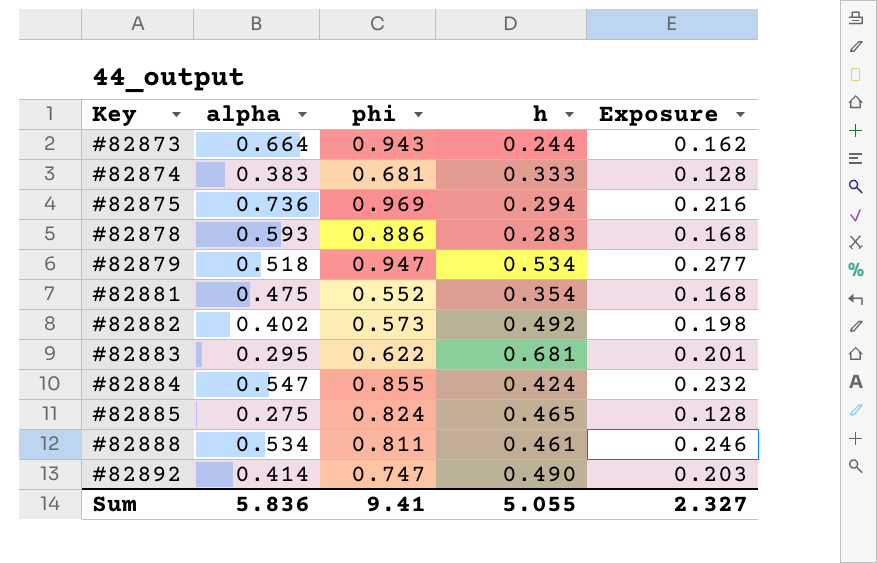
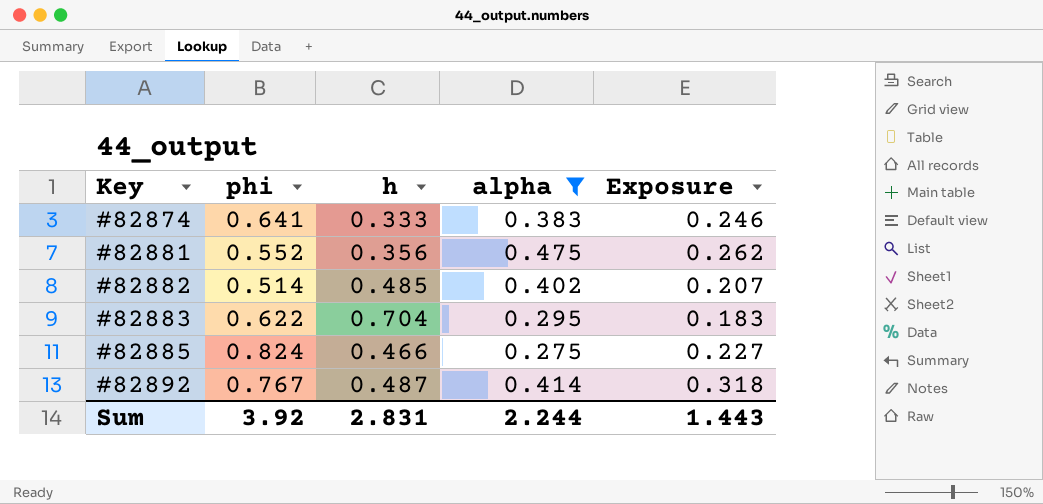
filter: none -> alpha <= 0.475
column alpha | position: 2 -> 4
column Exposure | formula: [alpha] * [h] -> [phi] * [alpha]
#82874 | phi: 0.681 -> 0.641
#82881 | h: 0.354 -> 0.356
#82882 | phi: 0.573 -> 0.514
#82882 | h: 0.492 -> 0.485
#82883 | h: 0.681 -> 0.704
#82885 | h: 0.465 -> 0.466
#82892 | phi: 0.747 -> 0.767
#82892 | h: 0.490 -> 0.487
Sum | phi: 9.41 -> 3.92
Sum | h: 5.055 -> 2.831
Sum | alpha: 5.836 -> 2.244
Sum | Exposure: 2.327 -> 1.443

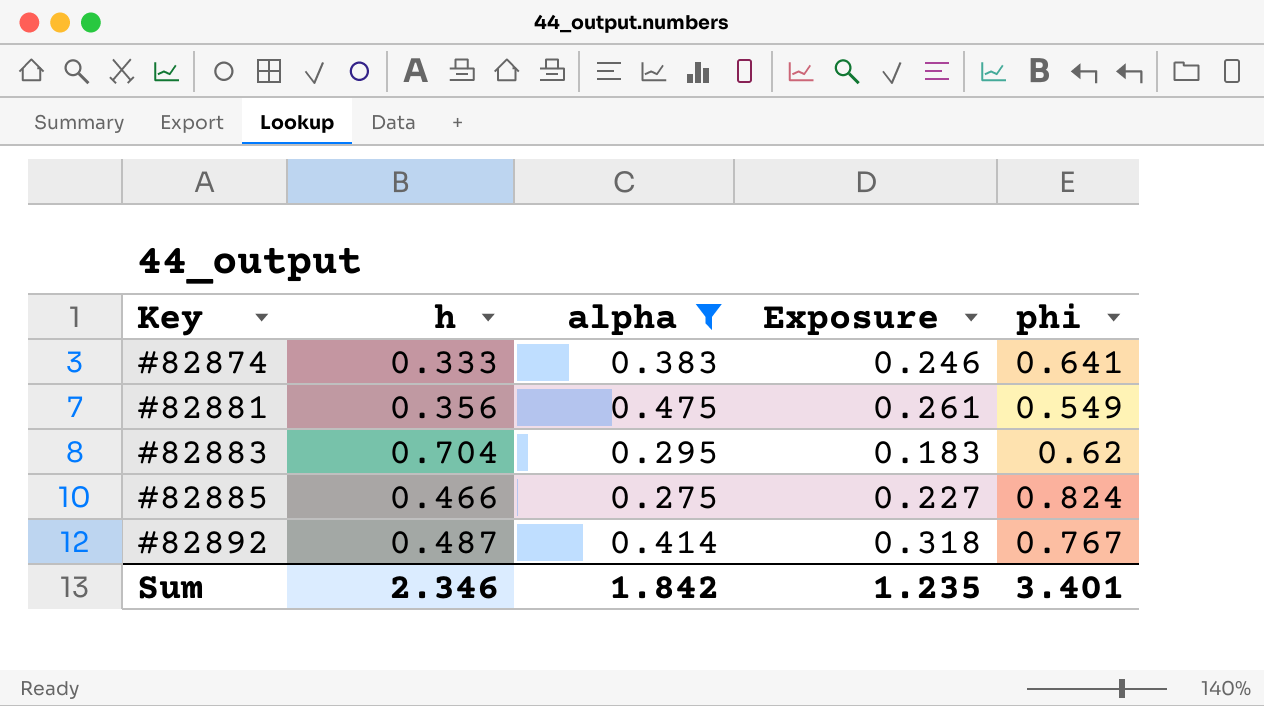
column phi | position: 2 -> 5
row #82882: 0.514 | 0.485 | 0.402 | 0.207 -> none
#82881 | Exposure: 0.262 -> 0.261
#82881 | phi: 0.552 -> 0.549
#82883 | phi: 0.622 -> 0.62
Sum | h: 2.831 -> 2.346
Sum | alpha: 2.244 -> 1.842
Sum | Exposure: 1.443 -> 1.235
Sum | phi: 3.92 -> 3.401

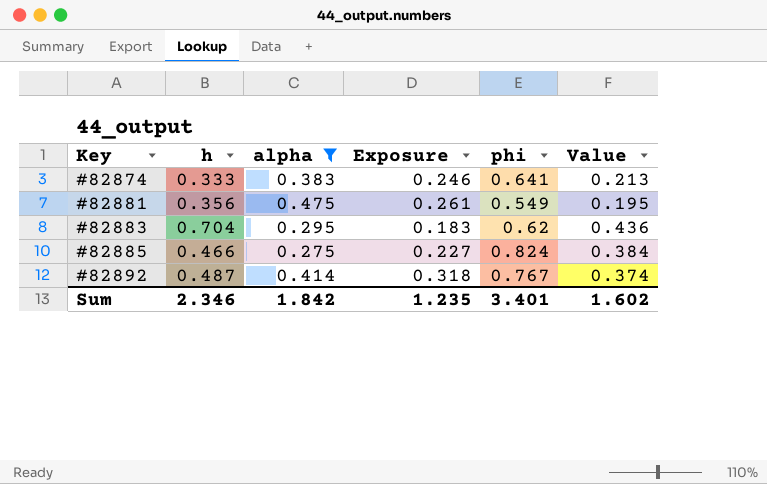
column Value | formula: none -> [h] * [phi]

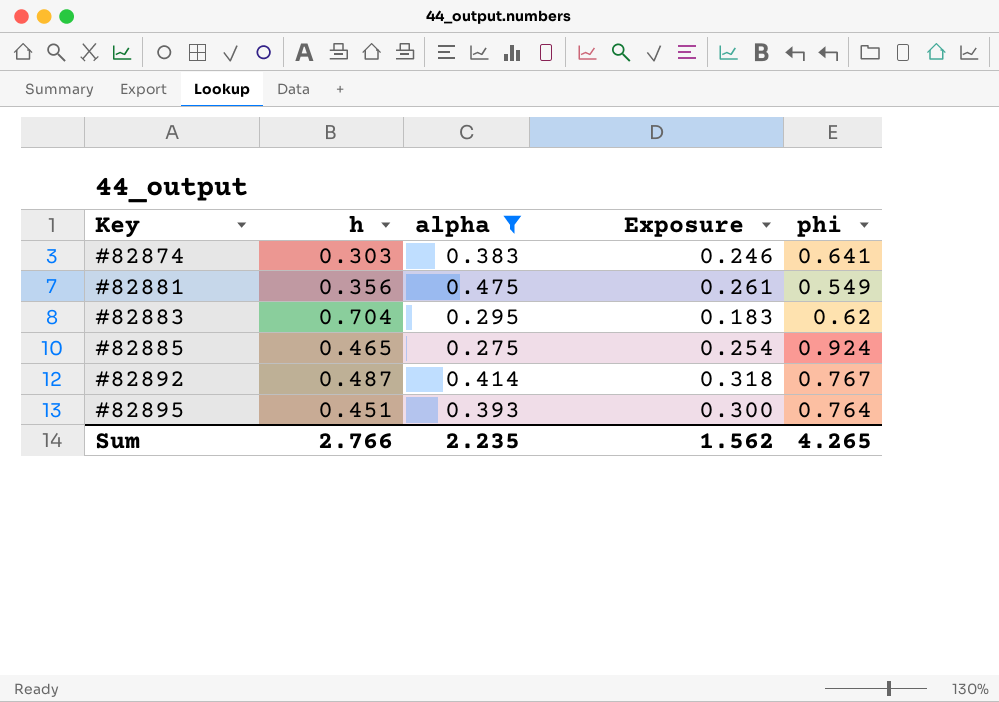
column Value | formula: [h] * [phi] -> none
#82874 | h: 0.333 -> 0.303
#82885 | h: 0.466 -> 0.465
#82885 | Exposure: 0.227 -> 0.254
#82885 | phi: 0.824 -> 0.924
row #82895: none -> 0.451 | 0.393 | 0.300 | 0.764
Sum | h: 2.346 -> 2.766
Sum | alpha: 1.842 -> 2.235
Sum | Exposure: 1.235 -> 1.562
Sum | phi: 3.401 -> 4.265

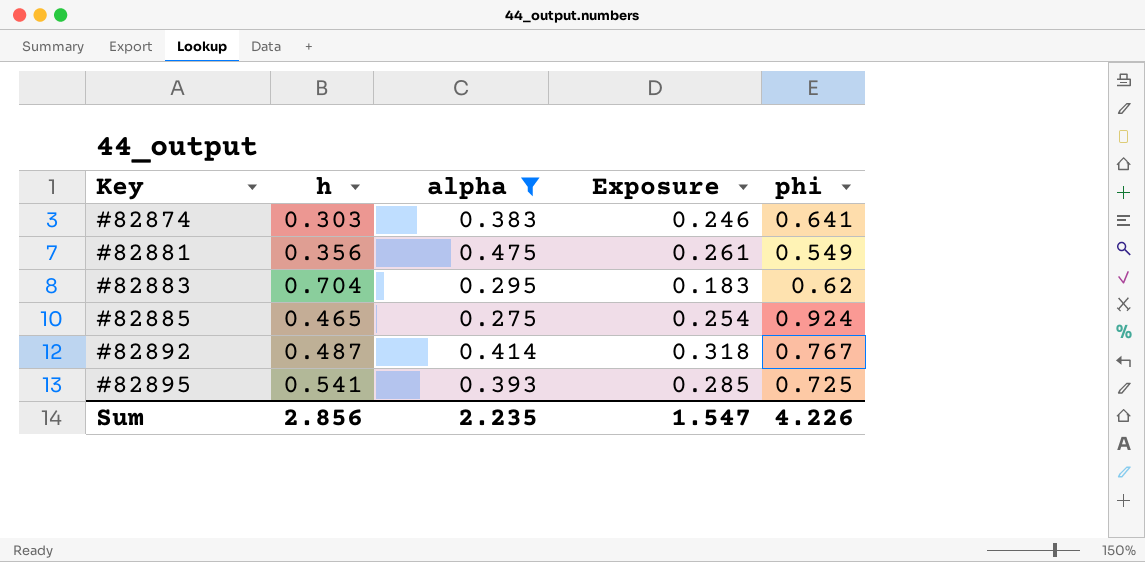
#82895 | h: 0.451 -> 0.541
#82895 | Exposure: 0.300 -> 0.285
#82895 | phi: 0.764 -> 0.725
Sum | h: 2.766 -> 2.856
Sum | Exposure: 1.562 -> 1.547
Sum | phi: 4.265 -> 4.226

